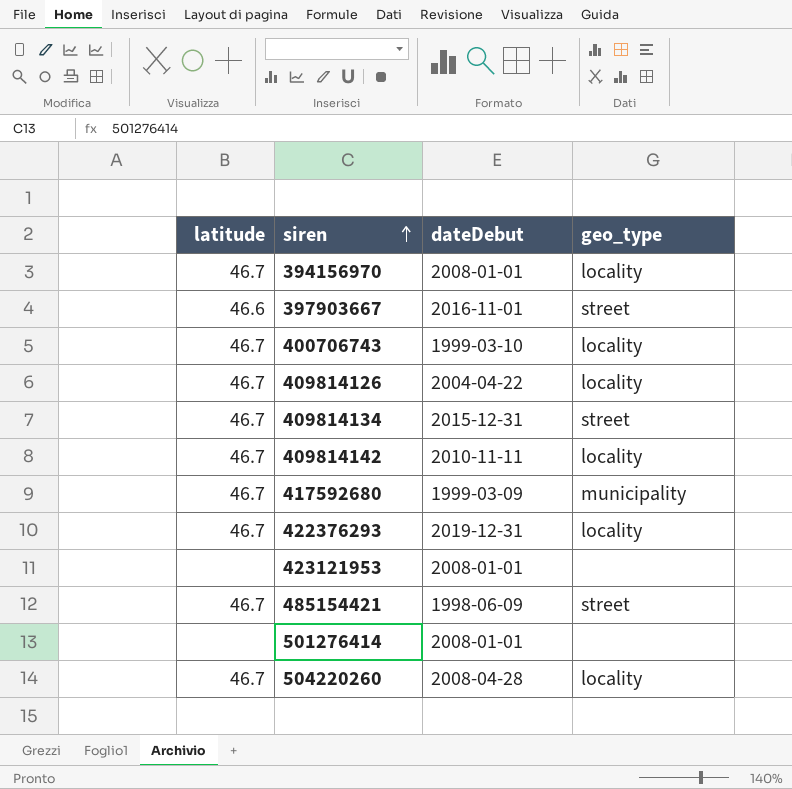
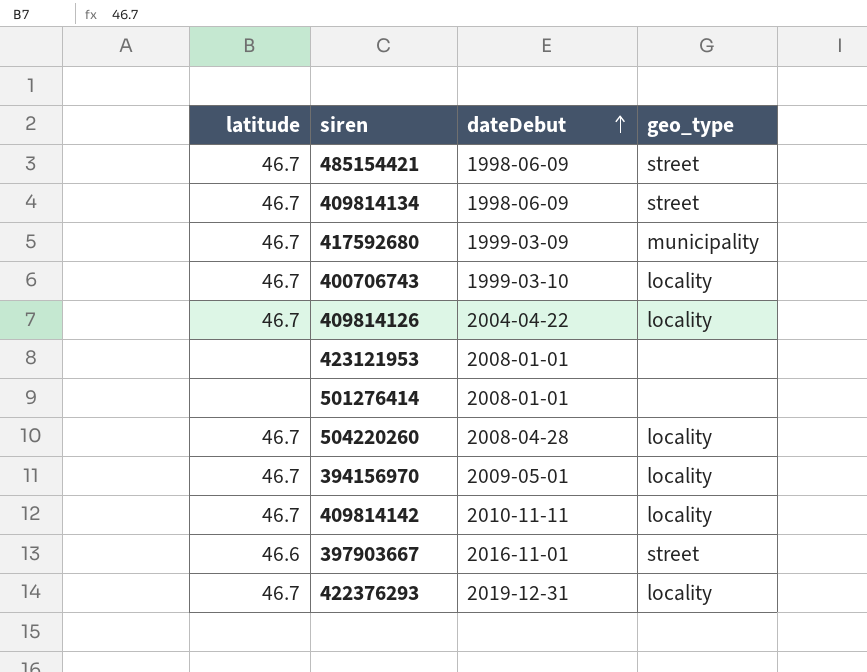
row order: siren ascending -> dateDebut ascending
409814134 | dateDebut: 2015-12-31 -> 1998-06-09
394156970 | dateDebut: 2008-01-01 -> 2009-05-01

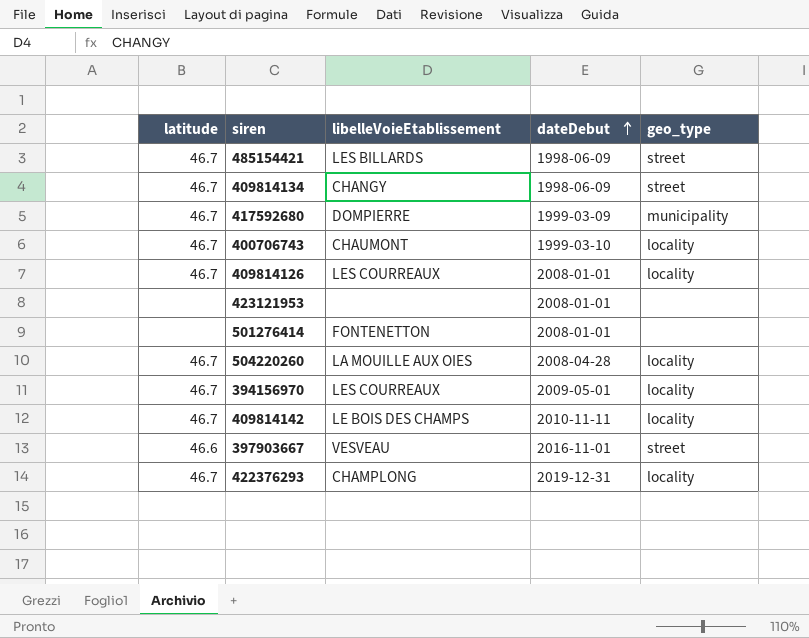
column libelleVoieEtablissement | position: none -> 3
409814126 | dateDebut: 2004-04-22 -> 2008-01-01

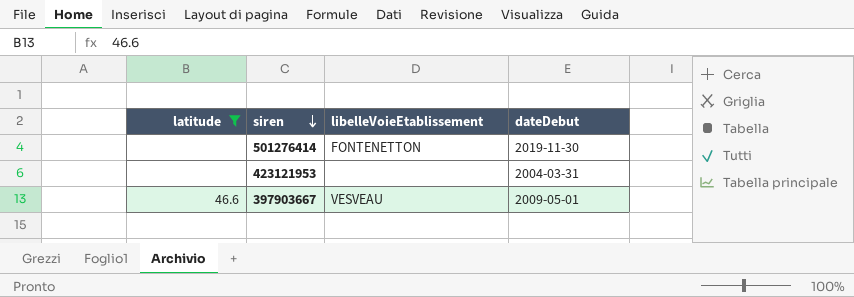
filter: none -> latitude != 46.7
row order: dateDebut ascending -> siren descending
column geo_type | position: 5 -> none
501276414 | dateDebut: 2008-01-01 -> 2019-11-30
423121953 | dateDebut: 2008-01-01 -> 2004-03-31
397903667 | dateDebut: 2016-11-01 -> 2009-05-01

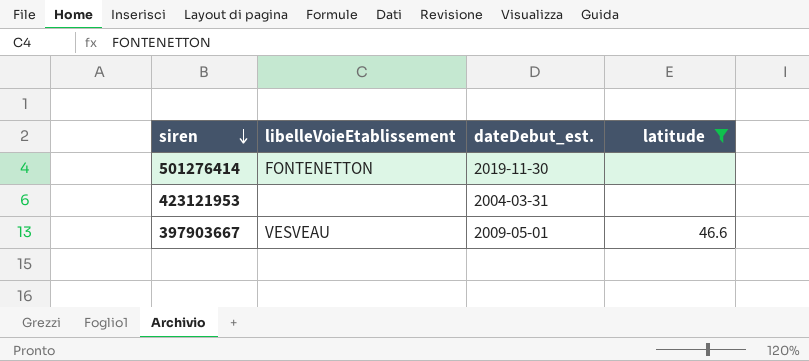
column name: dateDebut -> dateDebut_est.
column latitude | position: 1 -> 4

